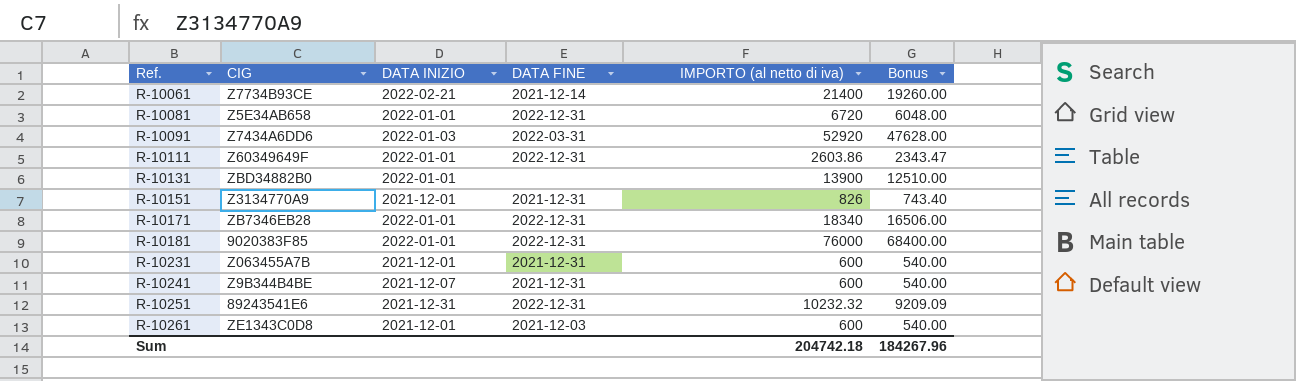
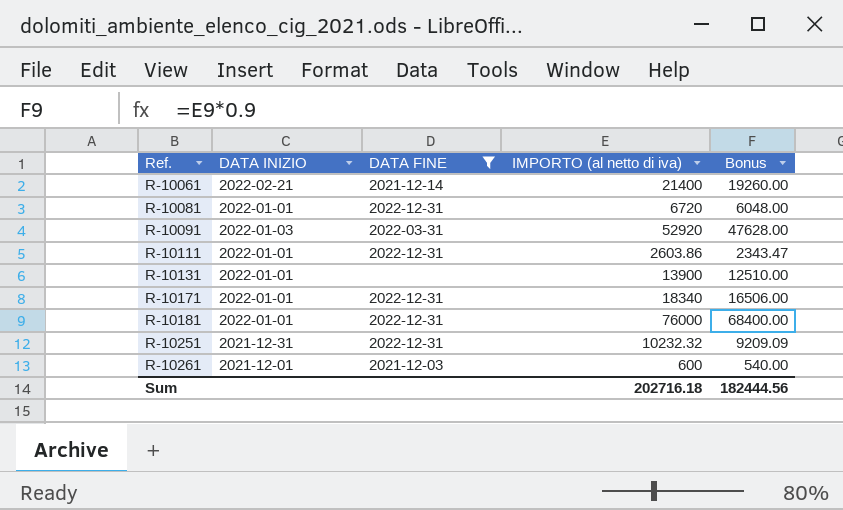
filter: none -> DATA FINE != 2021-12-31
column CIG | position: 2 -> none
Sum | IMPORTO (al netto di iva): 204742.18 -> 202716.18
Sum | Bonus: 184267.96 -> 182444.56

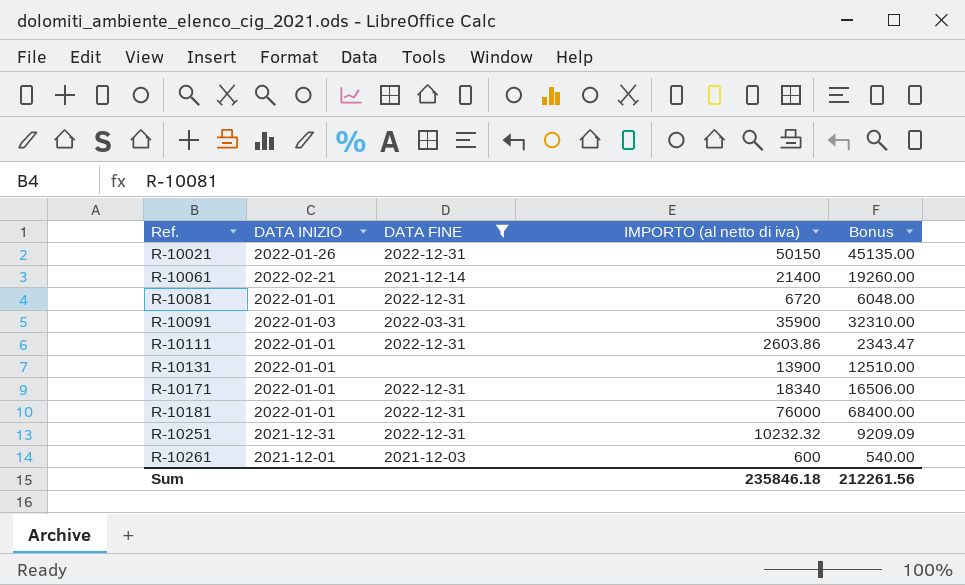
row R-10021: none -> 2022-01-26 | 2022-12-31 | 50150 | 45135.00
R-10091 | IMPORTO (al netto di iva): 52920 -> 35900
R-10091 | Bonus: 47628.00 -> 32310.00
Sum | IMPORTO (al netto di iva): 202716.18 -> 235846.18
Sum | Bonus: 182444.56 -> 212261.56

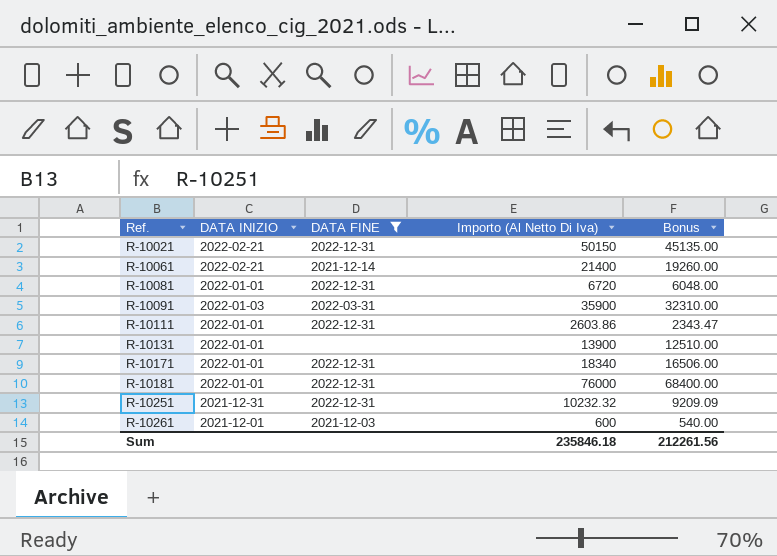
column name: IMPORTO (al netto di iva) -> Importo (Al Netto Di Iva)
R-10021 | DATA INIZIO: 2022-01-26 -> 2022-02-21

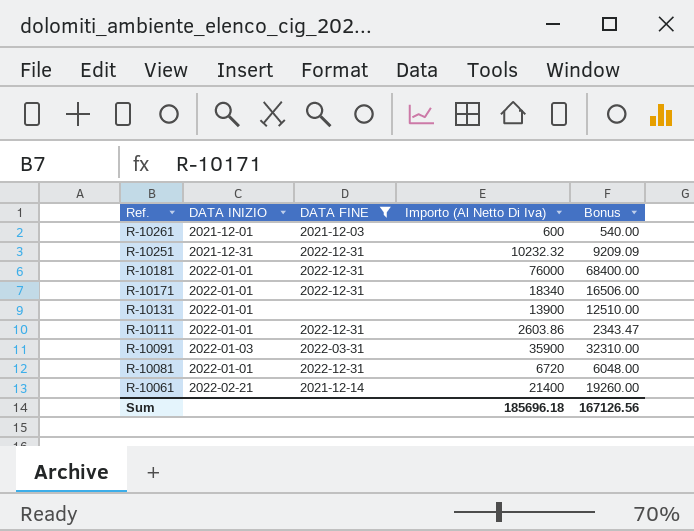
row order: Ref. ascending -> Ref. descending
row R-10021: 2022-02-21 | 2022-12-31 | 50150 | 45135.00 -> none
Sum | Importo (Al Netto Di Iva): 235846.18 -> 185696.18
Sum | Bonus: 212261.56 -> 167126.56

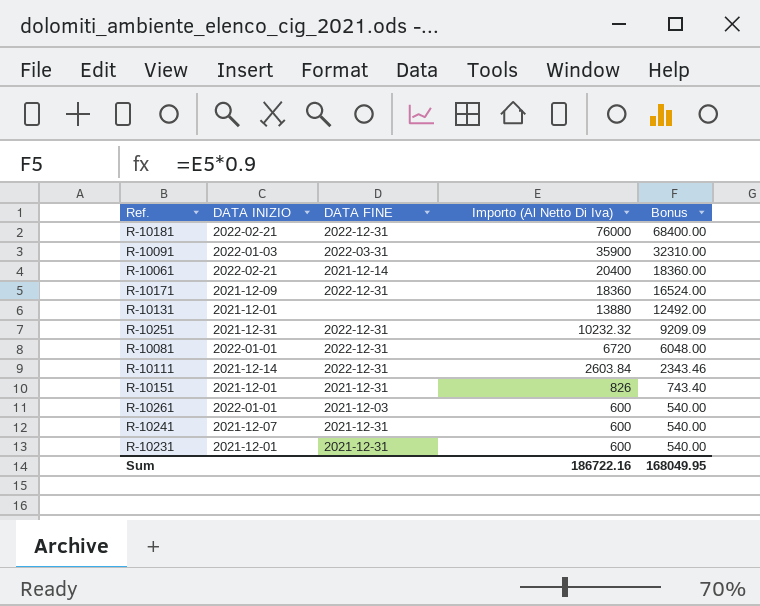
filter: DATA FINE != 2021-12-31 -> none
row order: Ref. descending -> Importo (Al Netto Di Iva) descending
R-10181 | DATA INIZIO: 2022-01-01 -> 2022-02-21
R-10061 | Importo (Al Netto Di Iva): 21400 -> 20400
R-10061 | Bonus: 19260.00 -> 18360.00
R-10171 | DATA INIZIO: 2022-01-01 -> 2021-12-09
R-10171 | Importo (Al Netto Di Iva): 18340 -> 18360
R-10171 | Bonus: 16506.00 -> 16524.00
R-10131 | DATA INIZIO: 2022-01-01 -> 2021-12-01
R-10131 | Importo (Al Netto Di Iva): 13900 -> 13880
R-10131 | Bonus: 12510.00 -> 12492.00
R-10111 | DATA INIZIO: 2022-01-01 -> 2021-12-14
R-10111 | Importo (Al Netto Di Iva): 2603.86 -> 2603.84
R-10111 | Bonus: 2343.47 -> 2343.46
R-10261 | DATA INIZIO: 2021-12-01 -> 2022-01-01
Sum | Importo (Al Netto Di Iva): 185696.18 -> 186722.16
Sum | Bonus: 167126.56 -> 168049.95

